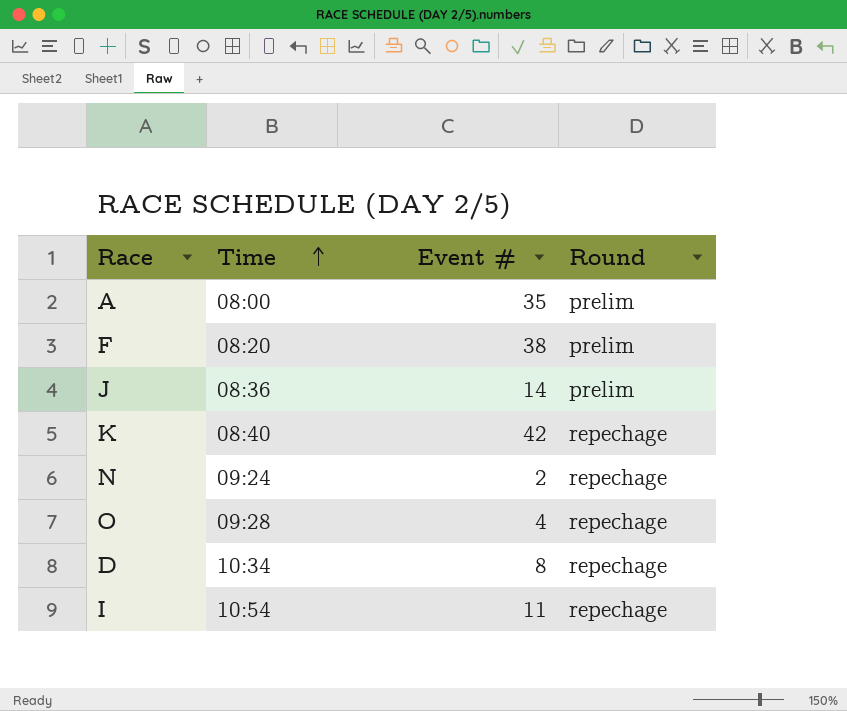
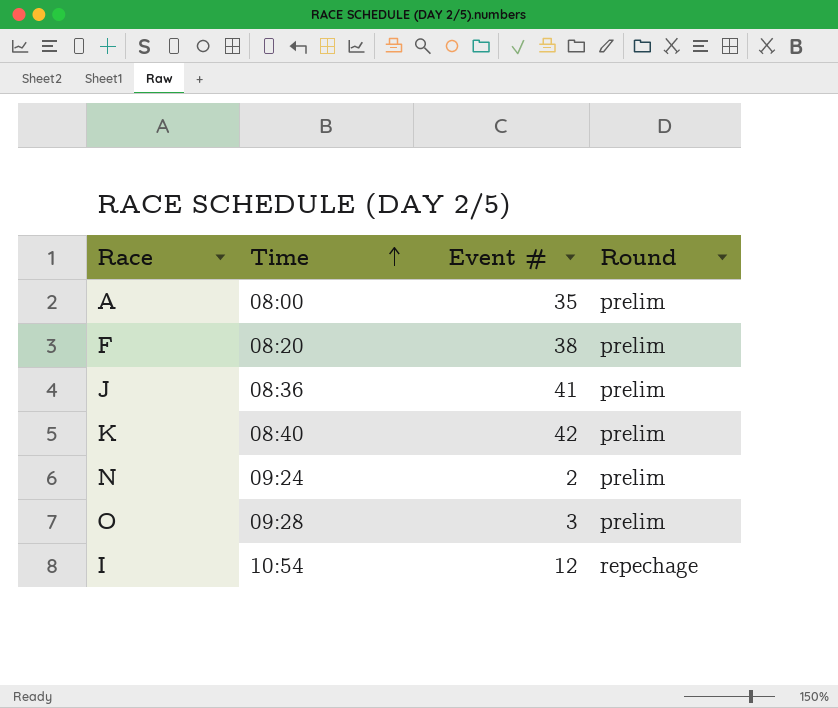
row D: 10:34 | 8 | repechage -> none
J | Event #: 14 -> 41
K | Round: repechage -> prelim
N | Round: repechage -> prelim
O | Event #: 4 -> 3
O | Round: repechage -> prelim
I | Event #: 11 -> 12

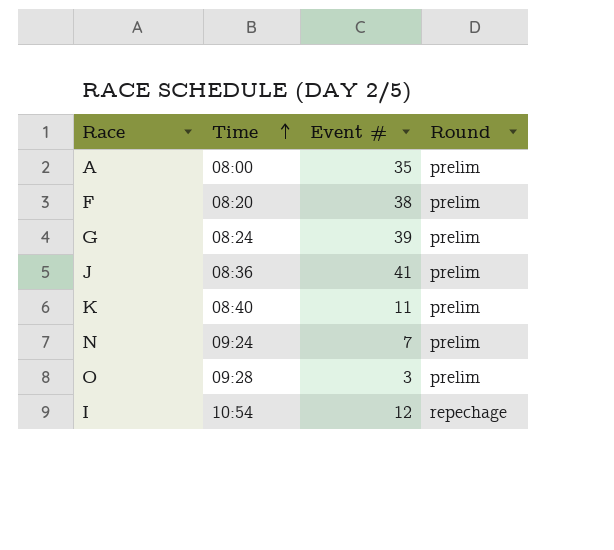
row G: none -> 08:24 | 39 | prelim
K | Event #: 42 -> 11
N | Event #: 2 -> 7

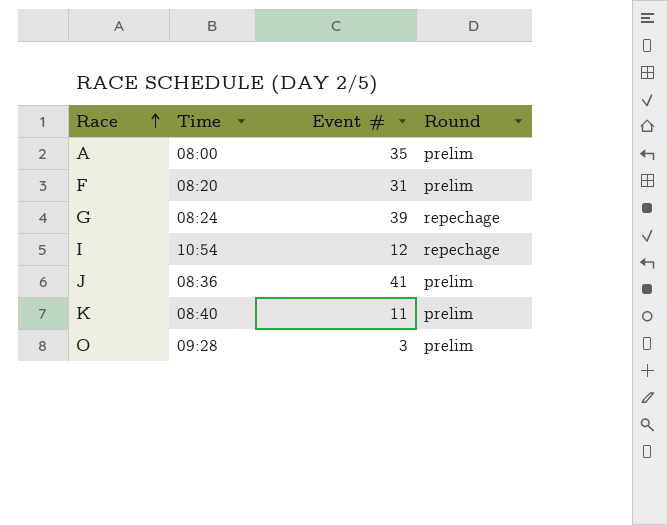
row order: Time ascending -> Race ascending
row N: 09:24 | 7 | prelim -> none
F | Event #: 38 -> 31
G | Round: prelim -> repechage

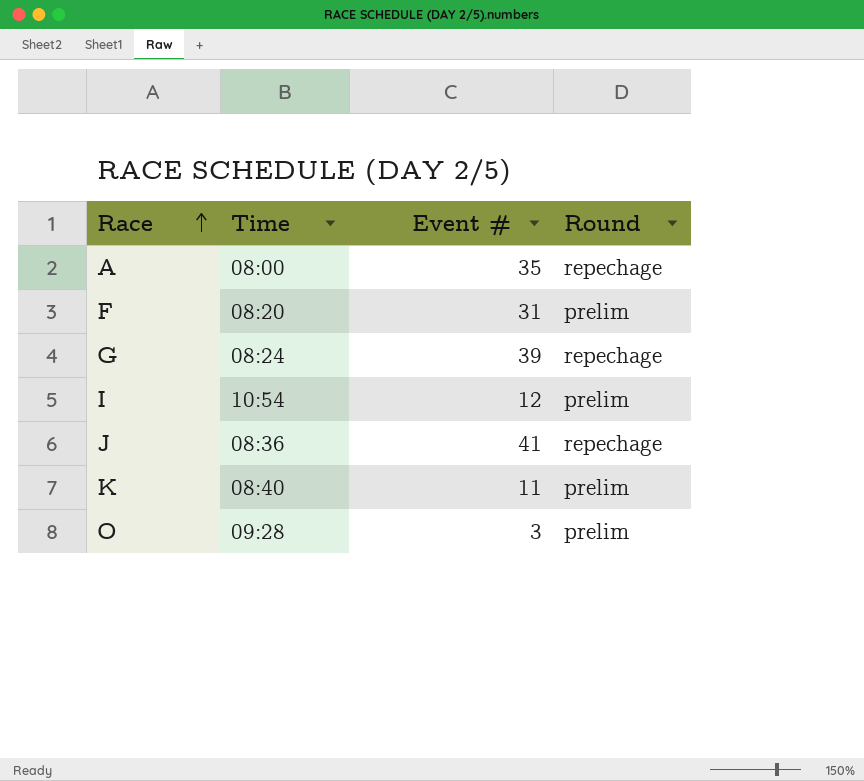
A | Round: prelim -> repechage
I | Round: repechage -> prelim
J | Round: prelim -> repechage

